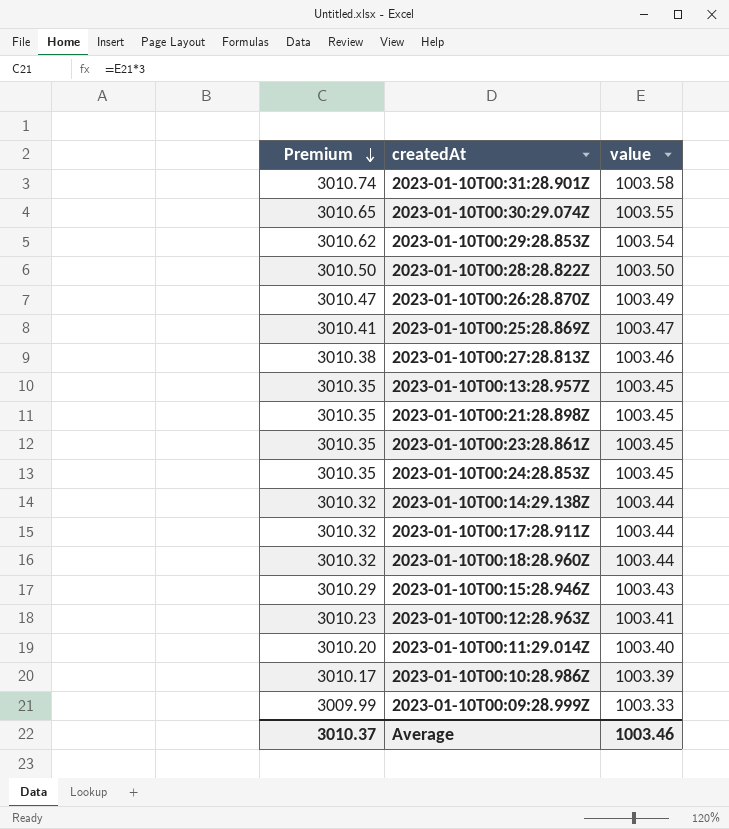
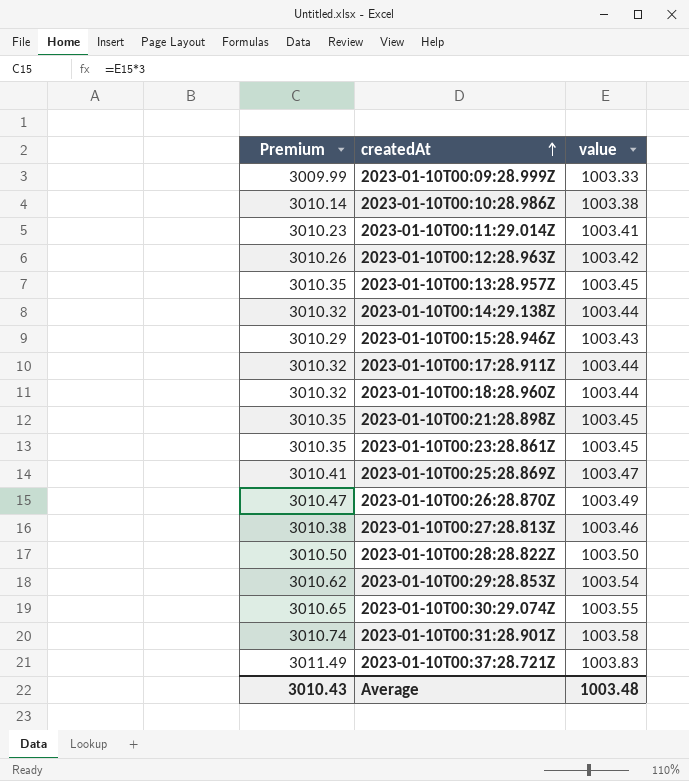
row order: Premium descending -> createdAt ascending
row 2023-01-10T00:24:28.853Z: 3010.35 | 1003.45 -> none
2023-01-10T00:10:28.986Z | Premium: 3010.17 -> 3010.14
2023-01-10T00:10:28.986Z | value: 1003.39 -> 1003.38
2023-01-10T00:11:29.014Z | Premium: 3010.20 -> 3010.23
2023-01-10T00:11:29.014Z | value: 1003.40 -> 1003.41
2023-01-10T00:12:28.963Z | Premium: 3010.23 -> 3010.26
2023-01-10T00:12:28.963Z | value: 1003.41 -> 1003.42
row 2023-01-10T00:37:28.721Z: none -> 3011.49 | 1003.83
Average | Premium: 3010.37 -> 3010.43
Average | value: 1003.46 -> 1003.48

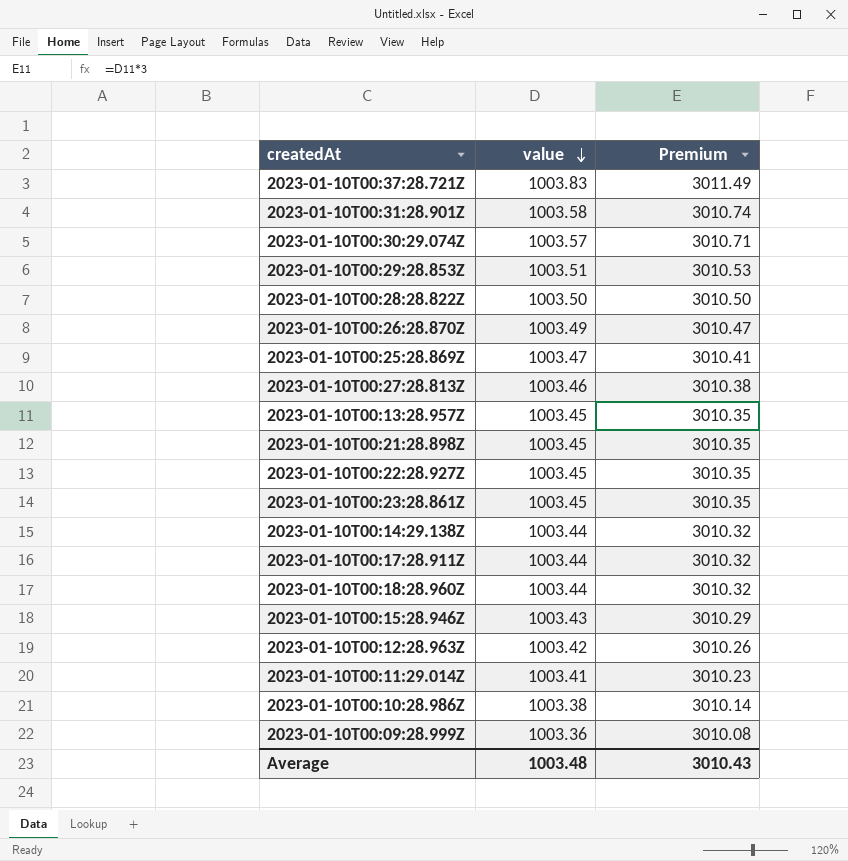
row order: createdAt ascending -> value descending
column Premium | position: 1 -> 3
2023-01-10T00:30:29.074Z | value: 1003.55 -> 1003.57
2023-01-10T00:30:29.074Z | Premium: 3010.65 -> 3010.71
2023-01-10T00:29:28.853Z | value: 1003.54 -> 1003.51
2023-01-10T00:29:28.853Z | Premium: 3010.62 -> 3010.53
row 2023-01-10T00:22:28.927Z: none -> 1003.45 | 3010.35
2023-01-10T00:09:28.999Z | value: 1003.33 -> 1003.36
2023-01-10T00:09:28.999Z | Premium: 3009.99 -> 3010.08

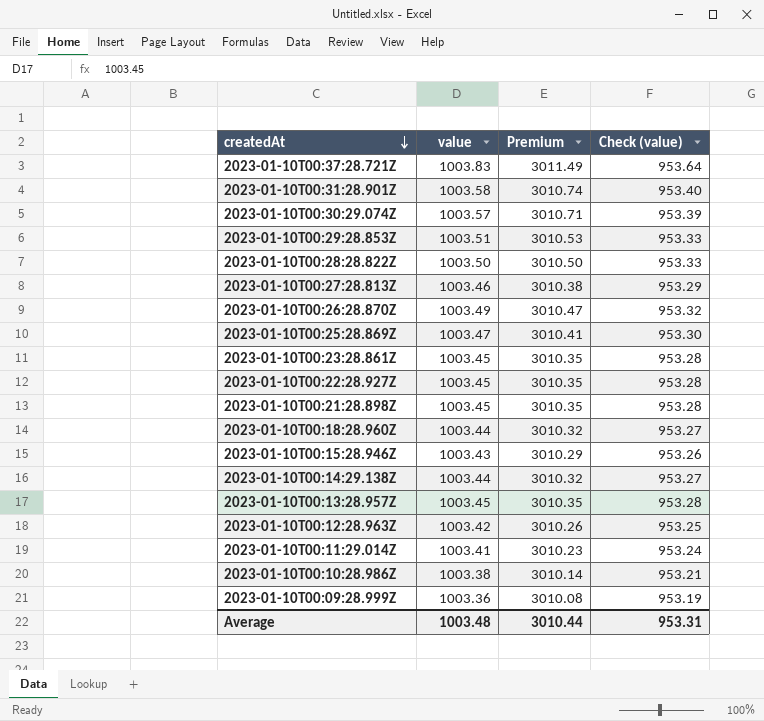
row order: value descending -> createdAt descending
column Check (value) | formula: none -> [value] * 0.95
row 2023-01-10T00:17:28.911Z: 1003.44 | 3010.32 -> none
Average | Premium: 3010.43 -> 3010.44

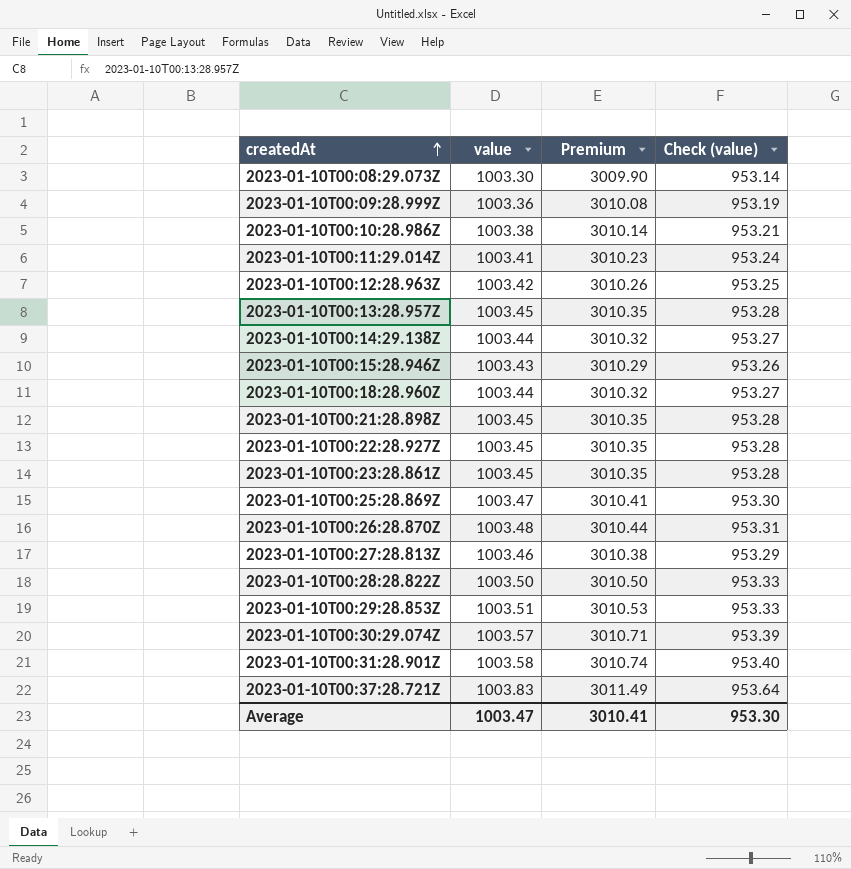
row order: createdAt descending -> createdAt ascending
row 2023-01-10T00:08:29.073Z: none -> 1003.30 | 3009.90 | 953.14
2023-01-10T00:26:28.870Z | value: 1003.49 -> 1003.48
2023-01-10T00:26:28.870Z | Premium: 3010.47 -> 3010.44
2023-01-10T00:26:28.870Z | Check (value): 953.32 -> 953.31
Average | value: 1003.48 -> 1003.47
Average | Premium: 3010.44 -> 3010.41
Average | Check (value): 953.31 -> 953.30

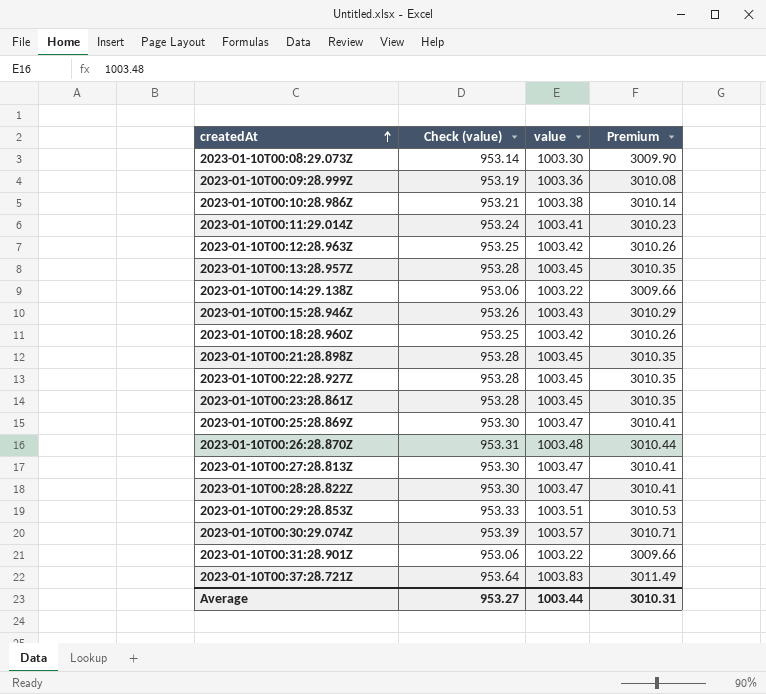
column Check (value) | position: 4 -> 2
2023-01-10T00:14:29.138Z | Check (value): 953.27 -> 953.06
2023-01-10T00:14:29.138Z | value: 1003.44 -> 1003.22
2023-01-10T00:14:29.138Z | Premium: 3010.32 -> 3009.66
2023-01-10T00:18:28.960Z | Check (value): 953.27 -> 953.25
2023-01-10T00:18:28.960Z | value: 1003.44 -> 1003.42
2023-01-10T00:18:28.960Z | Premium: 3010.32 -> 3010.26
2023-01-10T00:27:28.813Z | Check (value): 953.29 -> 953.30
2023-01-10T00:27:28.813Z | value: 1003.46 -> 1003.47
2023-01-10T00:27:28.813Z | Premium: 3010.38 -> 3010.41
2023-01-10T00:28:28.822Z | Check (value): 953.33 -> 953.30
2023-01-10T00:28:28.822Z | value: 1003.50 -> 1003.47
2023-01-10T00:28:28.822Z | Premium: 3010.50 -> 3010.41
2023-01-10T00:31:28.901Z | Check (value): 953.40 -> 953.06
2023-01-10T00:31:28.901Z | value: 1003.58 -> 1003.22
2023-01-10T00:31:28.901Z | Premium: 3010.74 -> 3009.66
Average | Check (value): 953.30 -> 953.27
Average | value: 1003.47 -> 1003.44
Average | Premium: 3010.41 -> 3010.31

